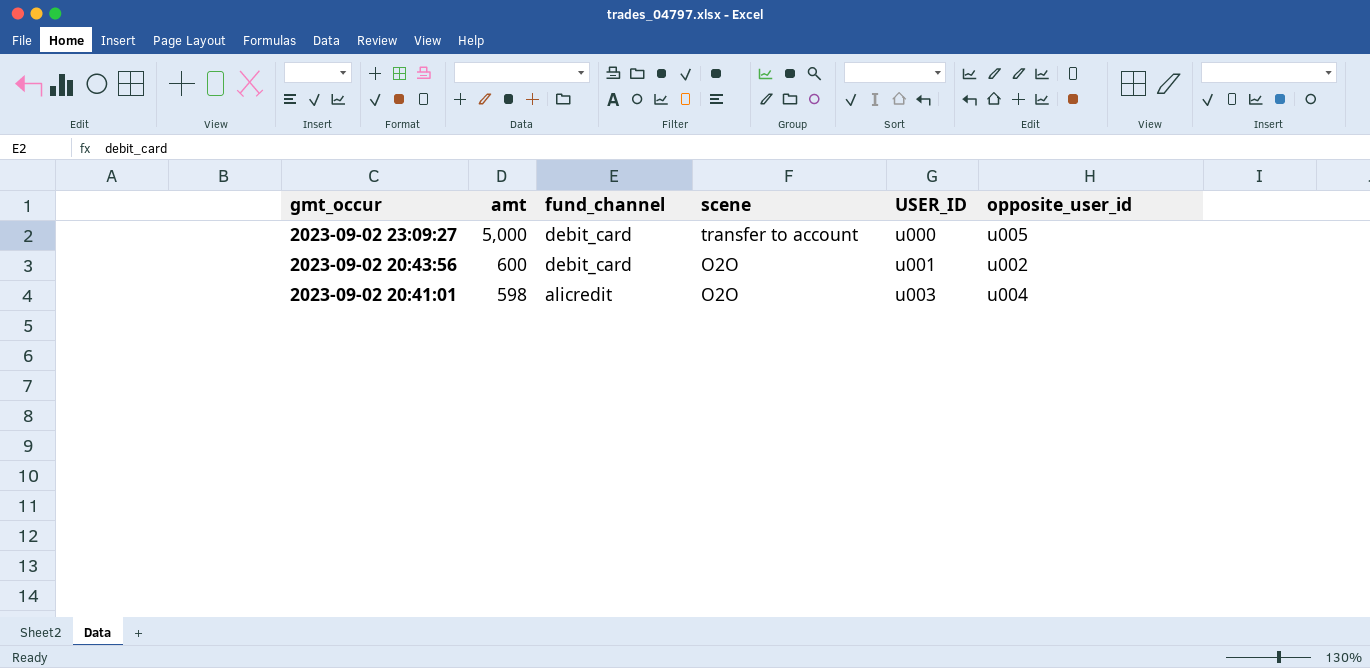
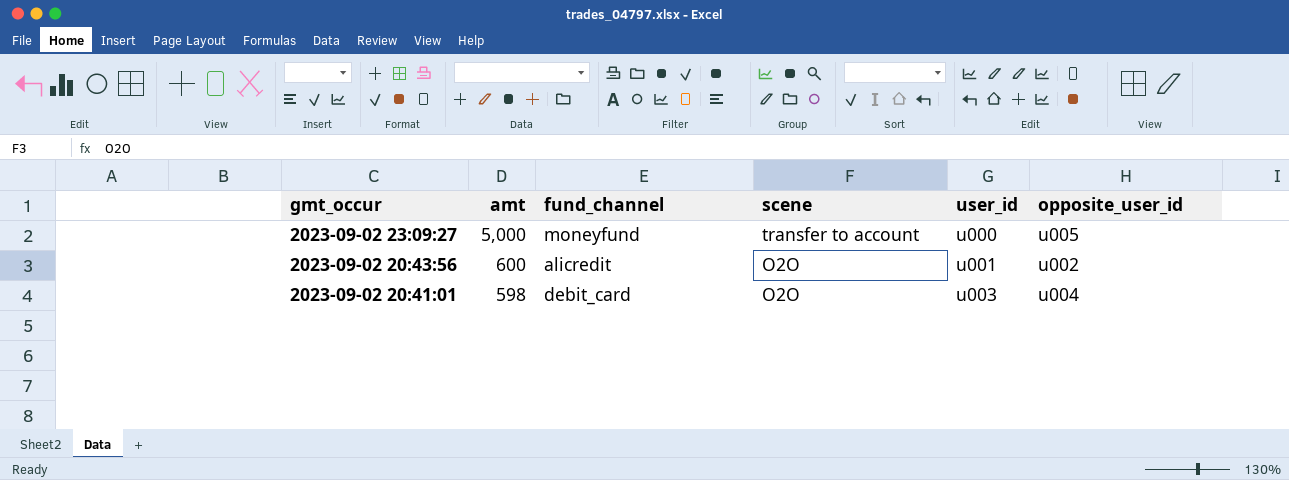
column name: USER_ID -> user_id
2023-09-02 23:09:27 | fund_channel: debit_card -> moneyfund
2023-09-02 20:43:56 | fund_channel: debit_card -> alicredit
2023-09-02 20:41:01 | fund_channel: alicredit -> debit_card

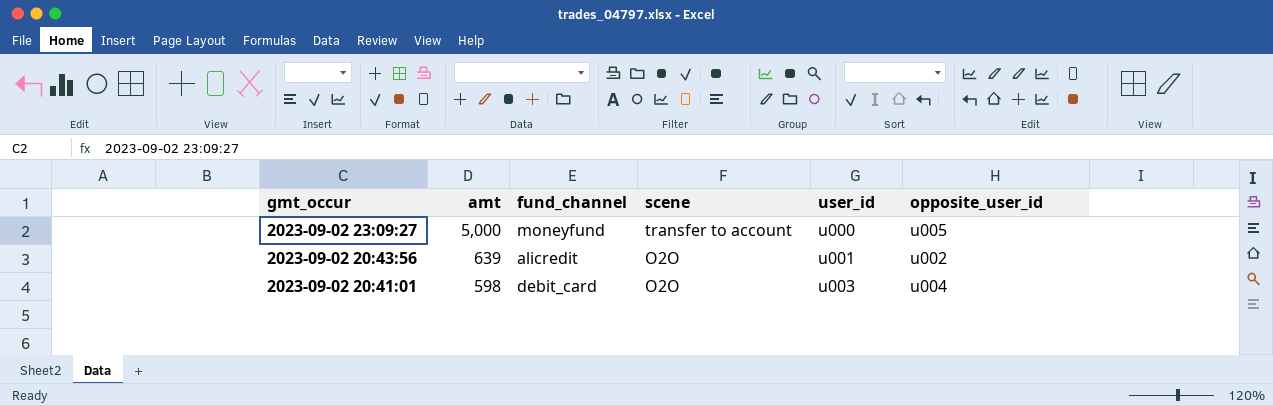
2023-09-02 20:43:56 | amt: 600 -> 639

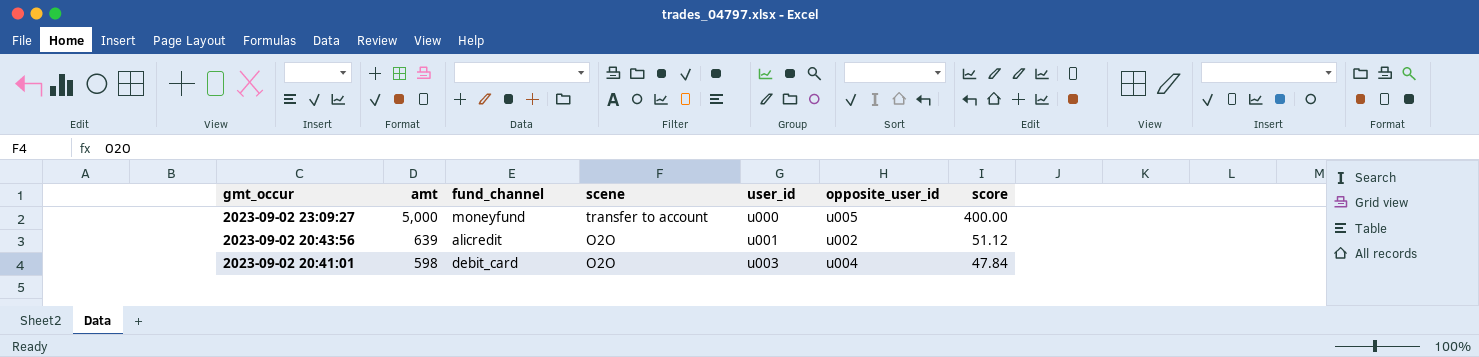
column score | formula: none -> [amt] * 0.08

